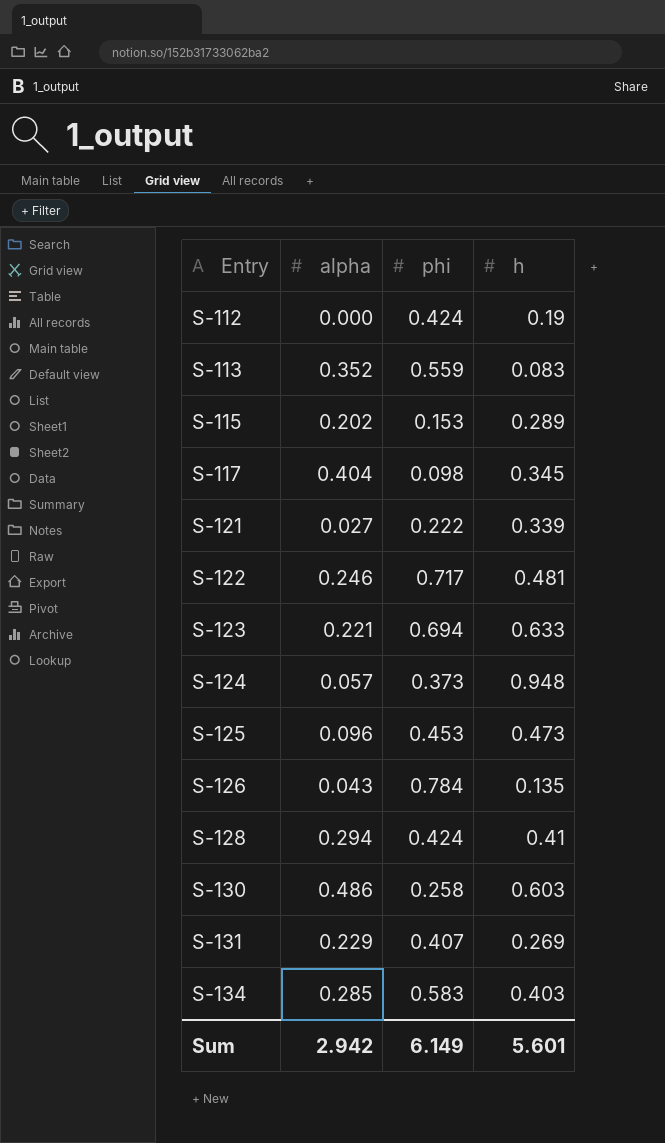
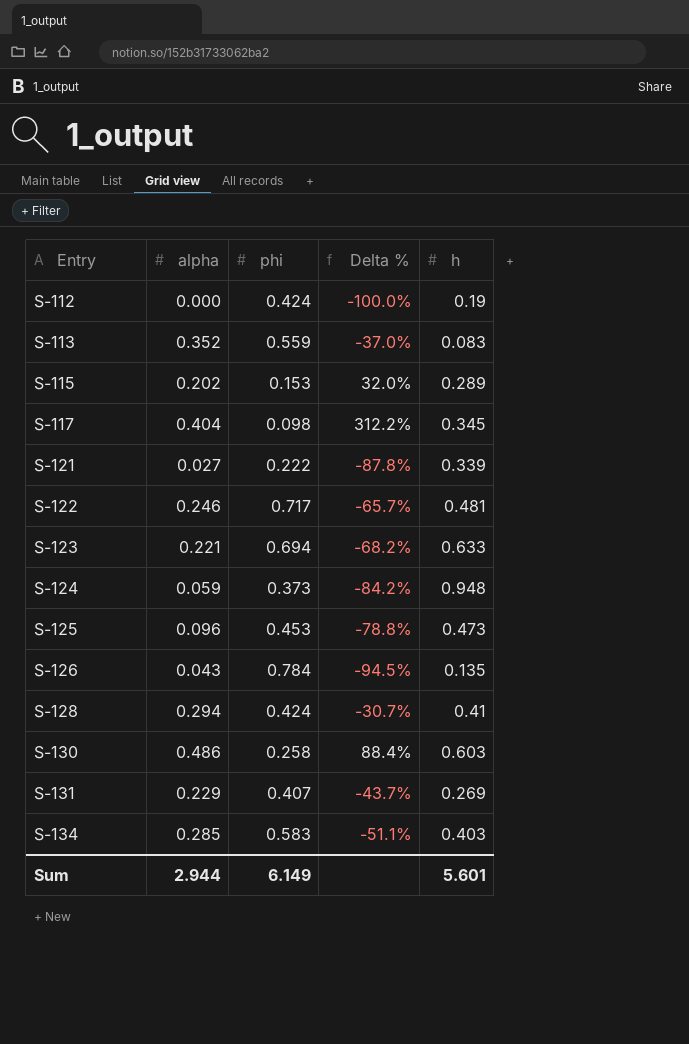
column Delta % | formula: none -> ([alpha] - [phi]) / [phi]
S-124 | alpha: 0.057 -> 0.059
Sum | alpha: 2.942 -> 2.944

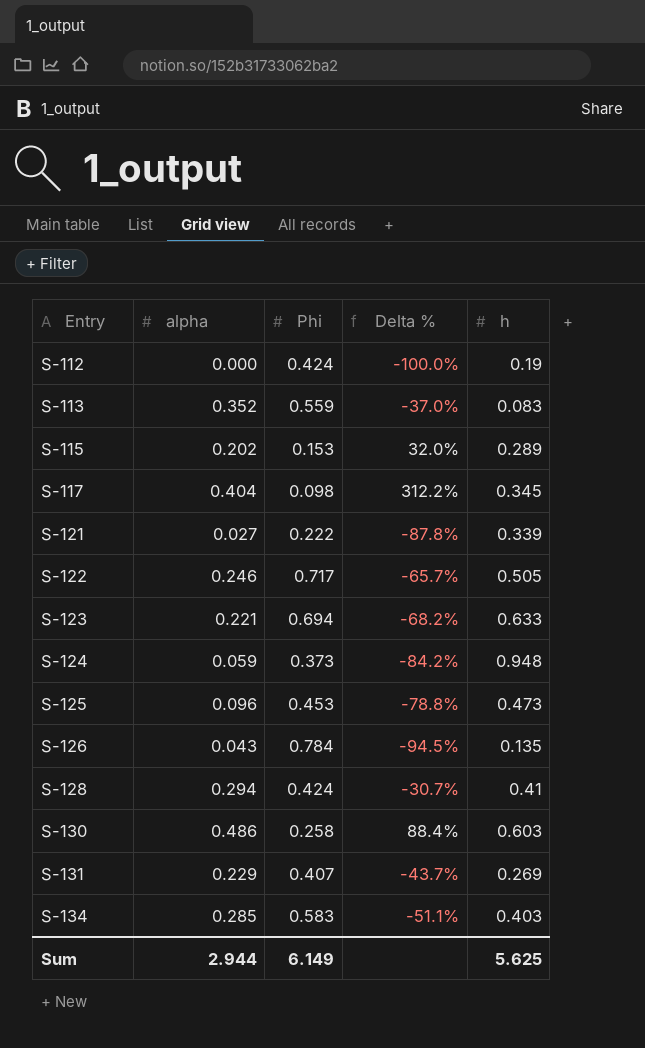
column name: phi -> Phi
S-122 | h: 0.481 -> 0.505
Sum | h: 5.601 -> 5.625

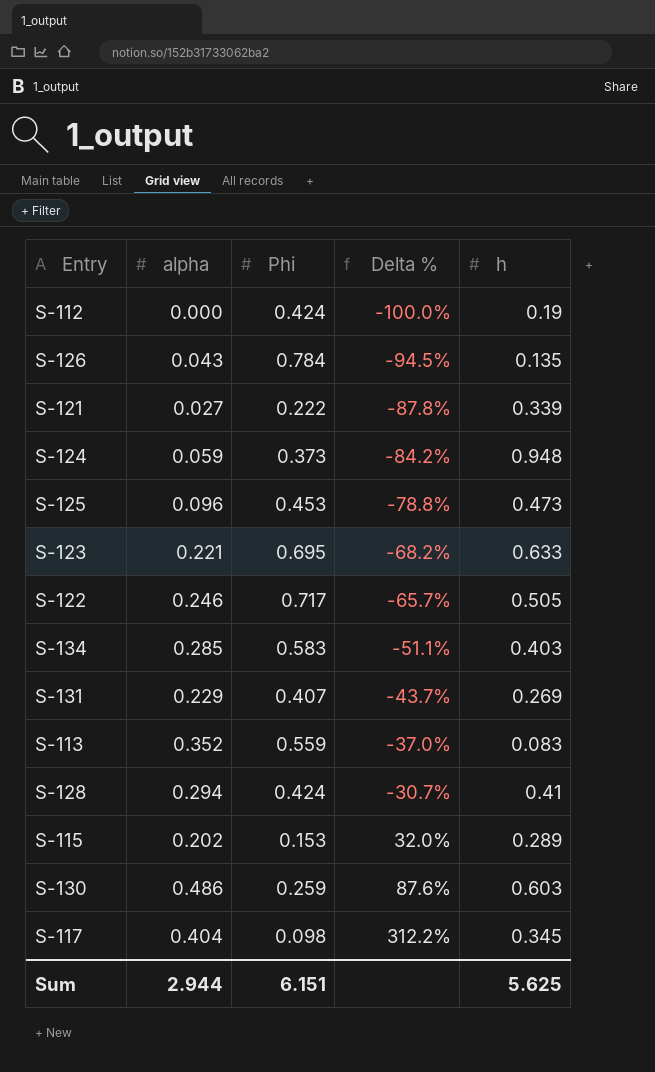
row order: Entry ascending -> Delta % ascending
S-123 | Phi: 0.694 -> 0.695
S-130 | Phi: 0.258 -> 0.259
S-130 | Delta %: 88.4% -> 87.6%
Sum | Phi: 6.149 -> 6.151

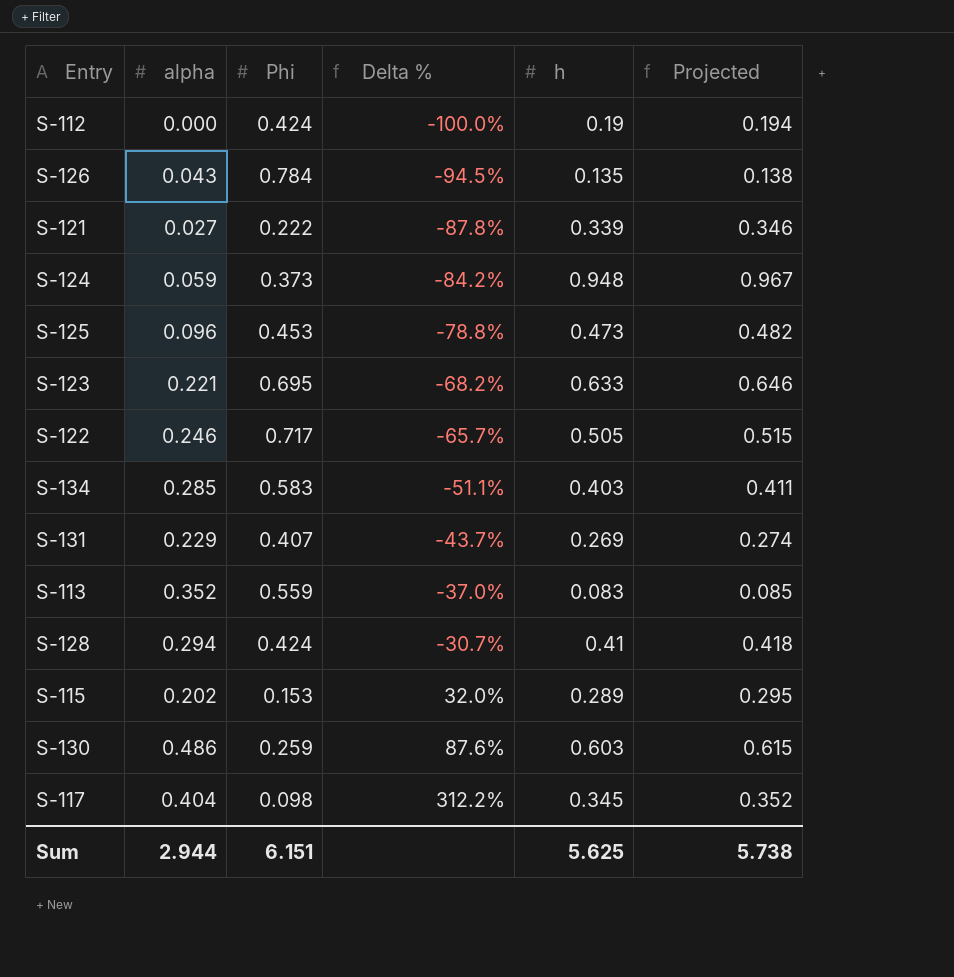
column Projected | formula: none -> [h] * 1.02

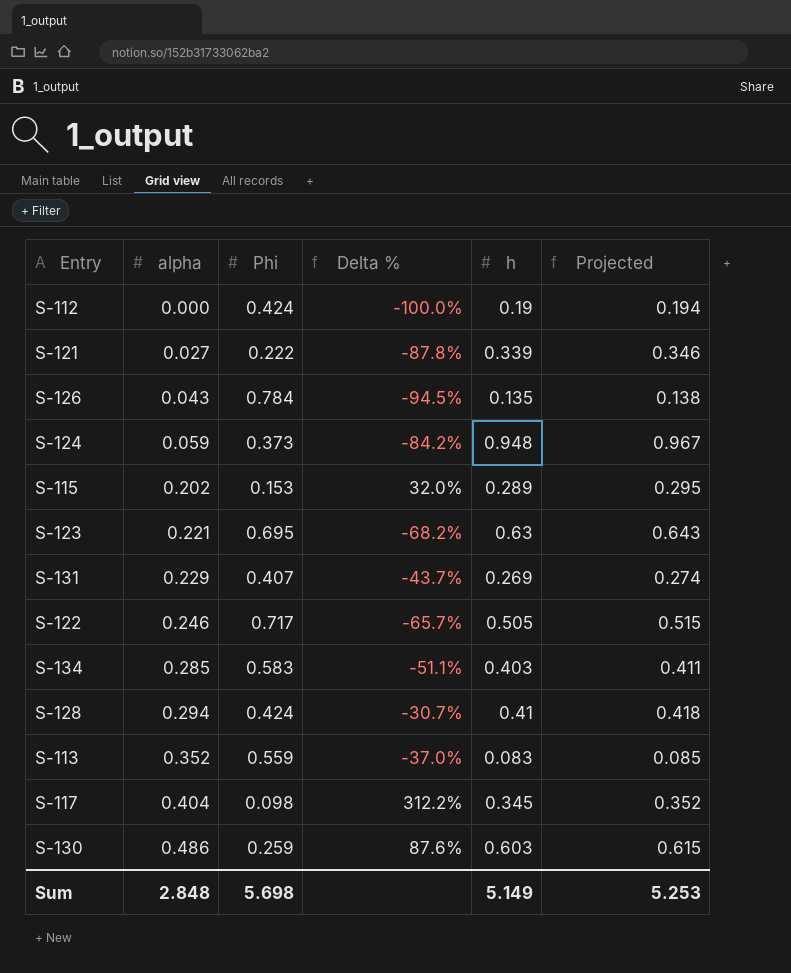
row order: Delta % ascending -> alpha ascending
row S-125: 0.096 | 0.453 | -78.8% | 0.473 | 0.482 -> none
S-123 | h: 0.633 -> 0.63
S-123 | Projected: 0.646 -> 0.643
Sum | alpha: 2.944 -> 2.848
Sum | Phi: 6.151 -> 5.698
Sum | h: 5.625 -> 5.149
Sum | Projected: 5.738 -> 5.253

